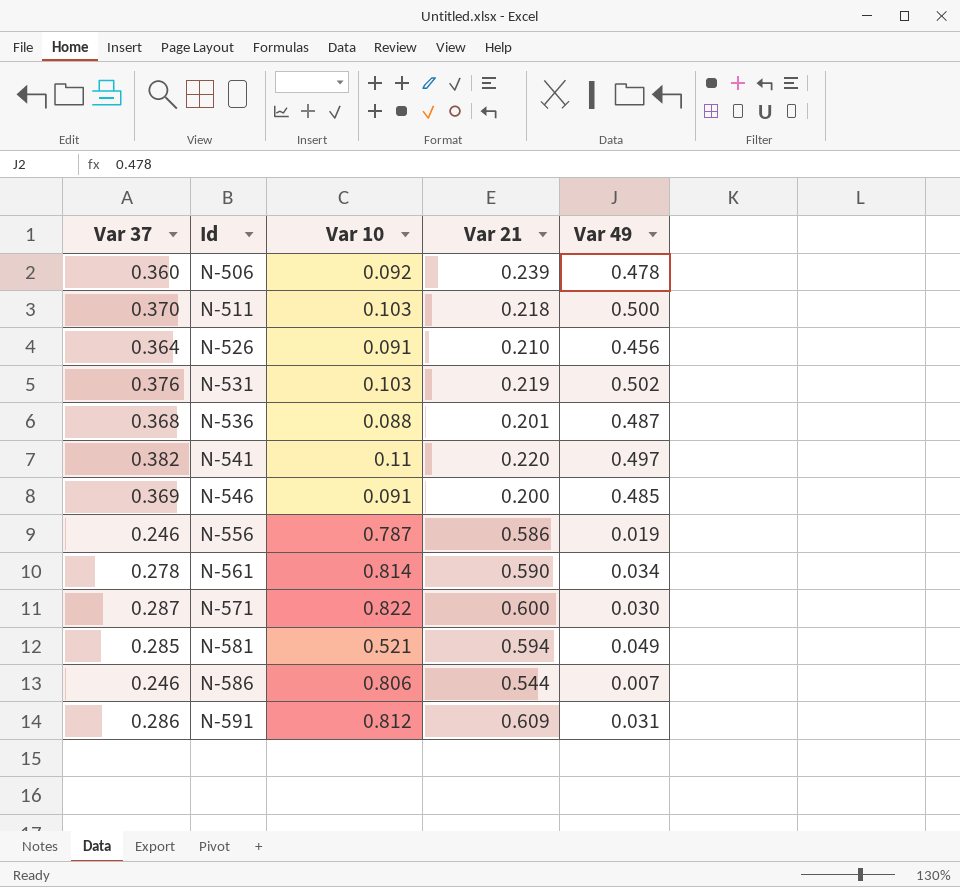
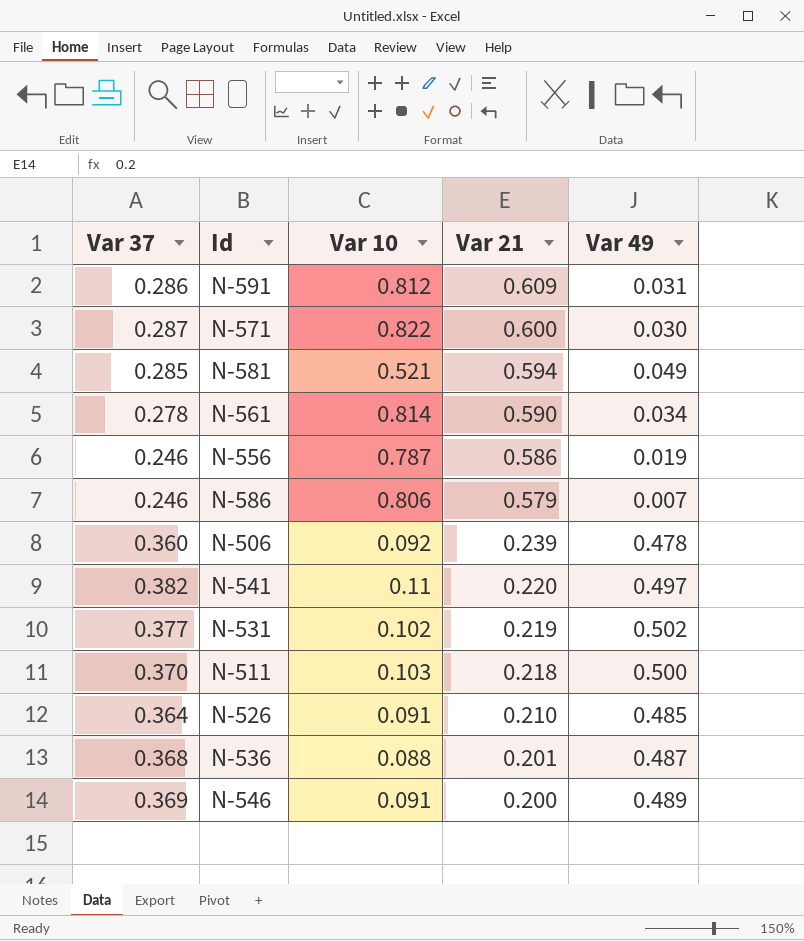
row order: Id ascending -> Var 21 descending
N-586 | Var 21: 0.544 -> 0.579
N-531 | Var 37: 0.376 -> 0.377
N-531 | Var 10: 0.103 -> 0.102
N-526 | Var 49: 0.456 -> 0.485
N-546 | Var 49: 0.485 -> 0.489

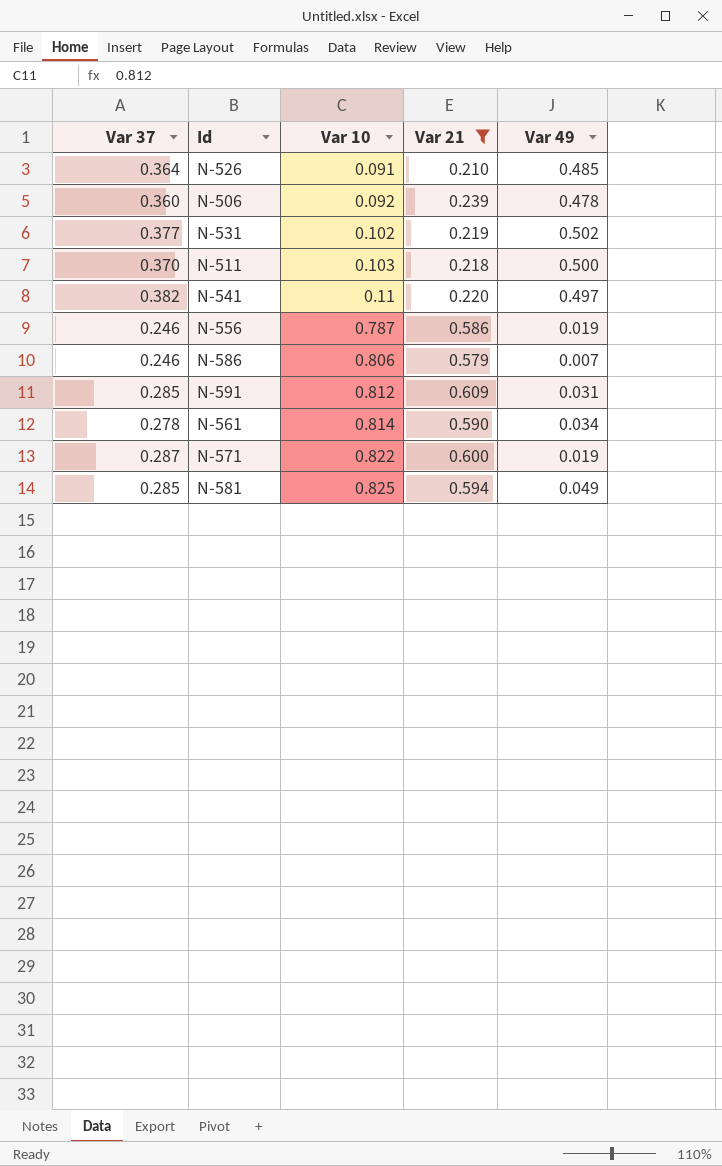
filter: none -> Var 21 >= 0.210
row order: Var 21 descending -> Var 10 ascending
N-591 | Var 37: 0.286 -> 0.285
N-571 | Var 49: 0.030 -> 0.019
N-581 | Var 10: 0.521 -> 0.825

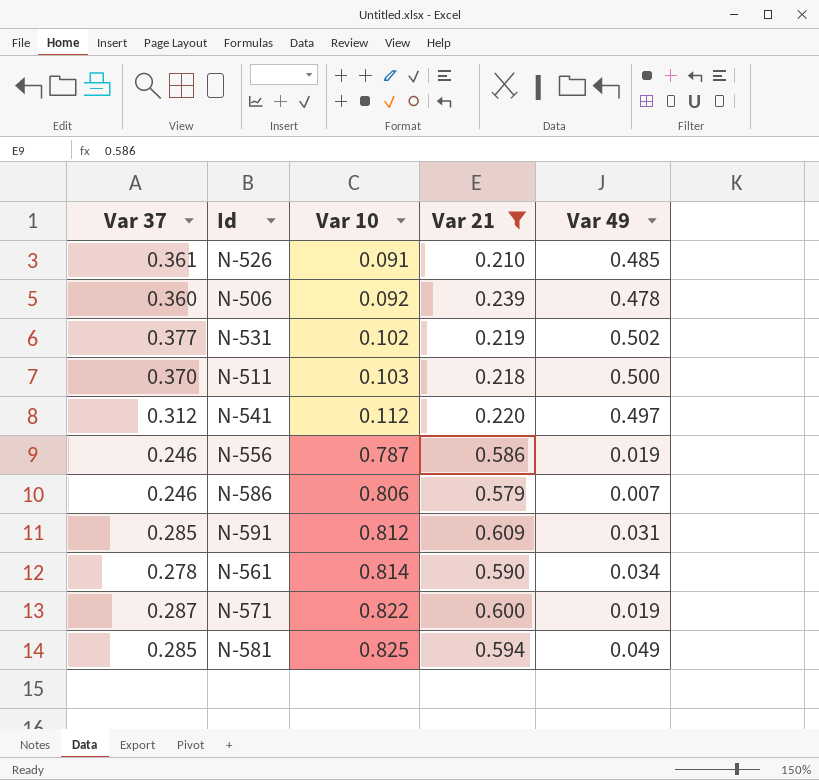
N-526 | Var 37: 0.364 -> 0.361
N-541 | Var 37: 0.382 -> 0.312
N-541 | Var 10: 0.11 -> 0.112

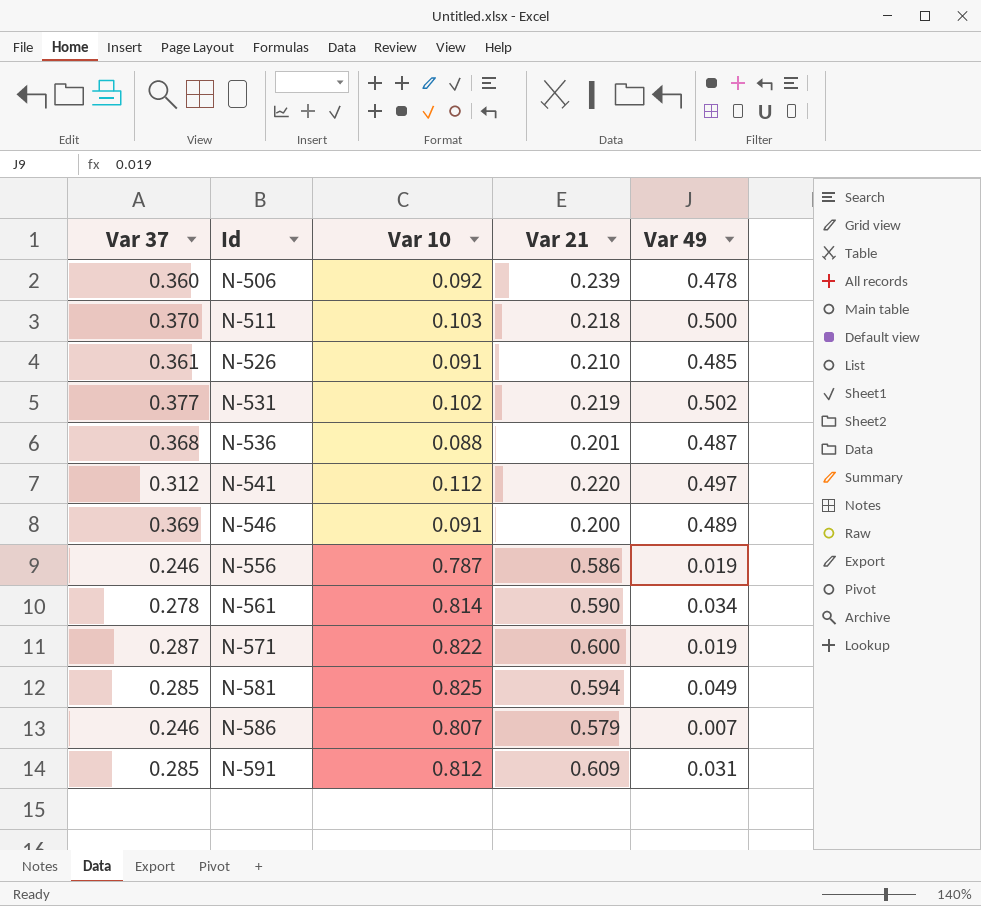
filter: Var 21 >= 0.210 -> none
row order: Var 10 ascending -> Id ascending
N-586 | Var 10: 0.806 -> 0.807

